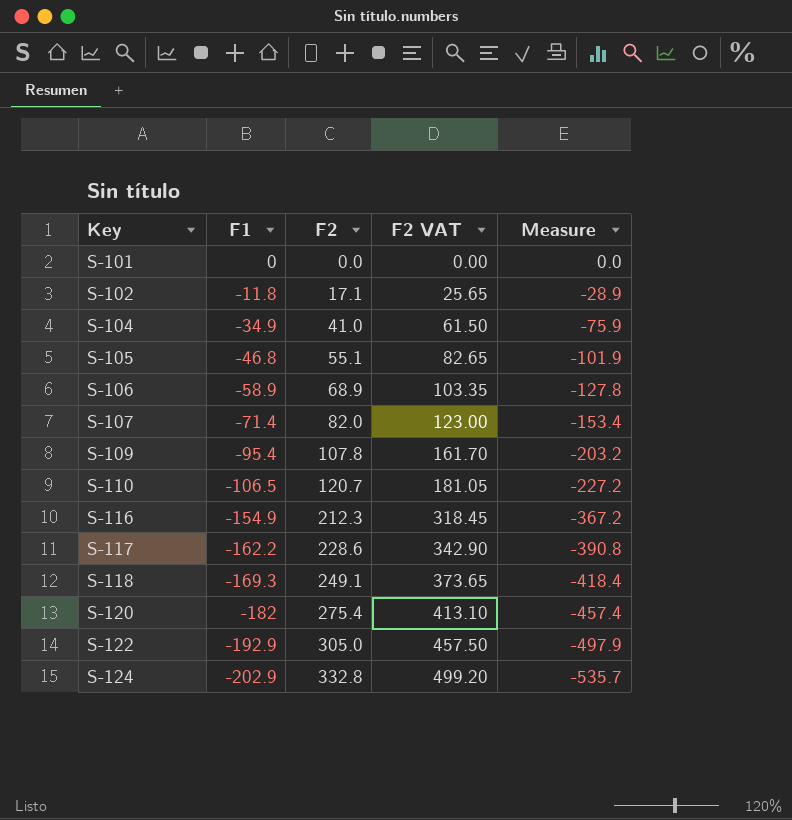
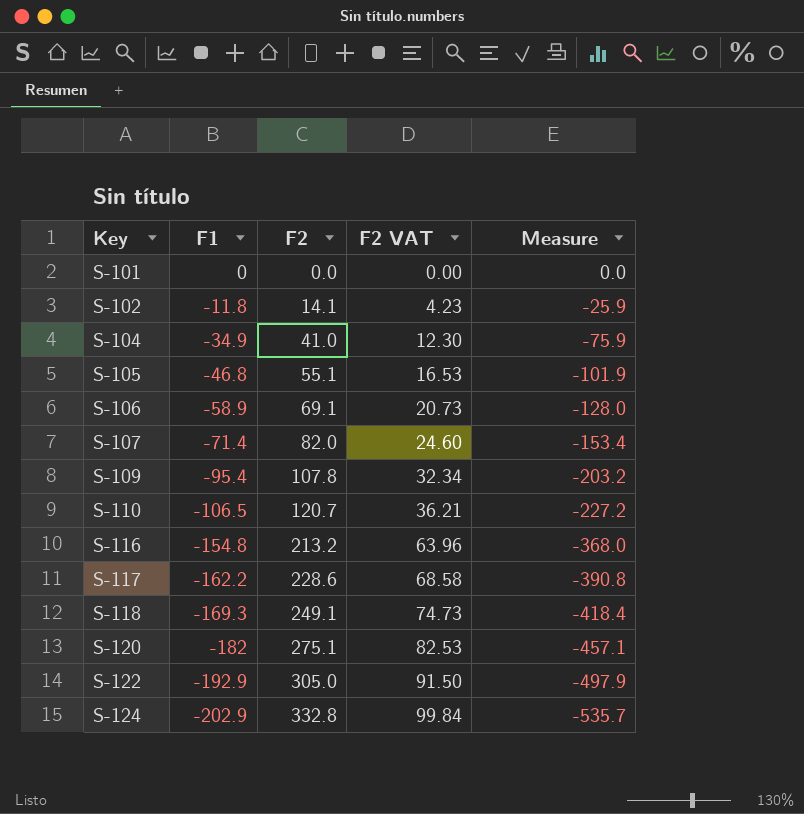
column F2 VAT | formula: [F2] * 1.5 -> [F2] * 0.3
S-102 | F2: 17.1 -> 14.1
S-102 | Measure: -28.9 -> -25.9
S-106 | F2: 68.9 -> 69.1
S-106 | Measure: -127.8 -> -128.0
S-116 | F1: -154.9 -> -154.8
S-116 | F2: 212.3 -> 213.2
S-116 | Measure: -367.2 -> -368.0
S-120 | F2: 275.4 -> 275.1
S-120 | Measure: -457.4 -> -457.1

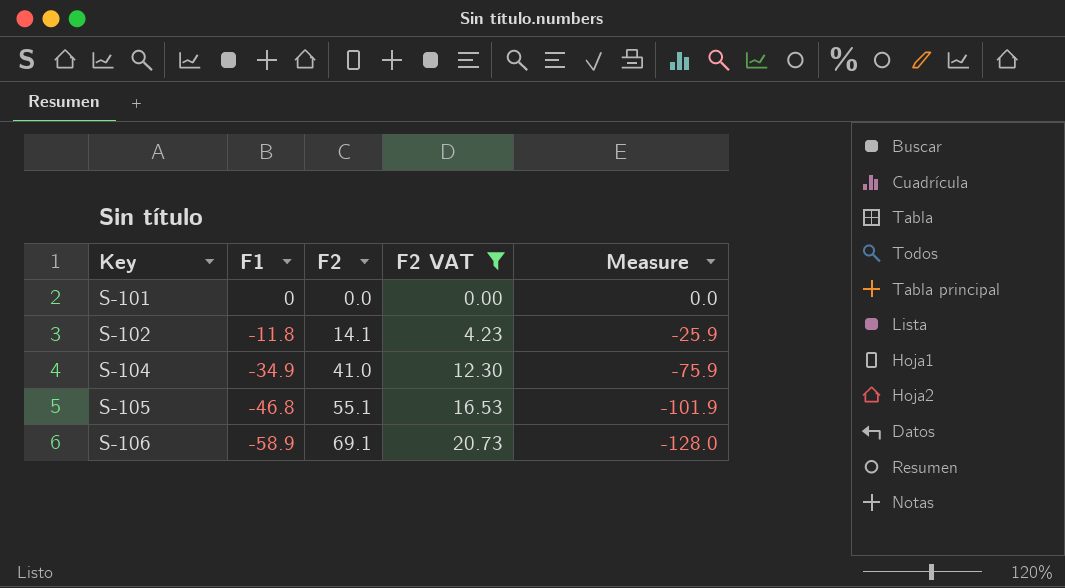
filter: none -> F2 VAT <= 20.73

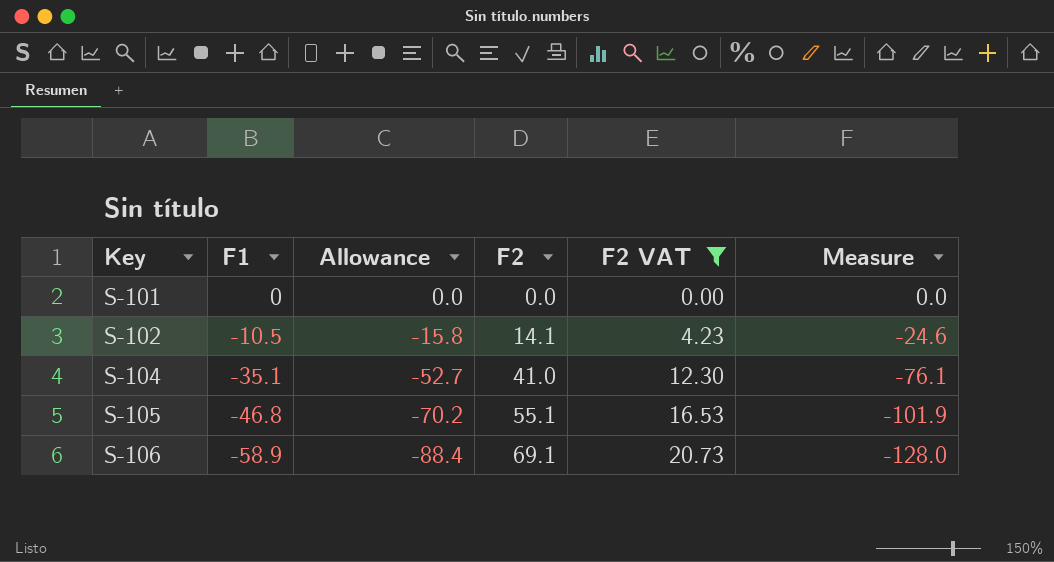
column Allowance | formula: none -> [F1] * 1.5
S-102 | F1: -11.8 -> -10.5
S-102 | Measure: -25.9 -> -24.6
S-104 | F1: -34.9 -> -35.1
S-104 | Measure: -75.9 -> -76.1

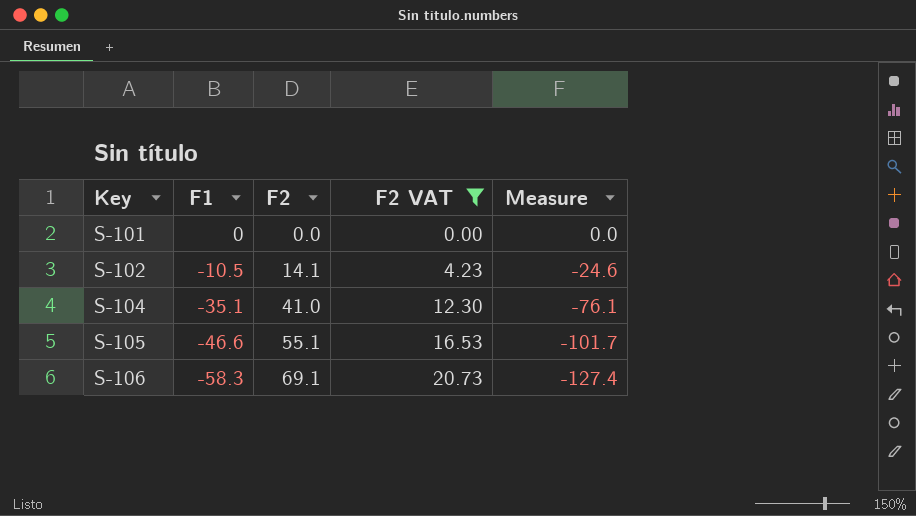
column Allowance | formula: [F1] * 1.5 -> none
S-105 | F1: -46.8 -> -46.6
S-105 | Measure: -101.9 -> -101.7
S-106 | F1: -58.9 -> -58.3
S-106 | Measure: -128.0 -> -127.4

